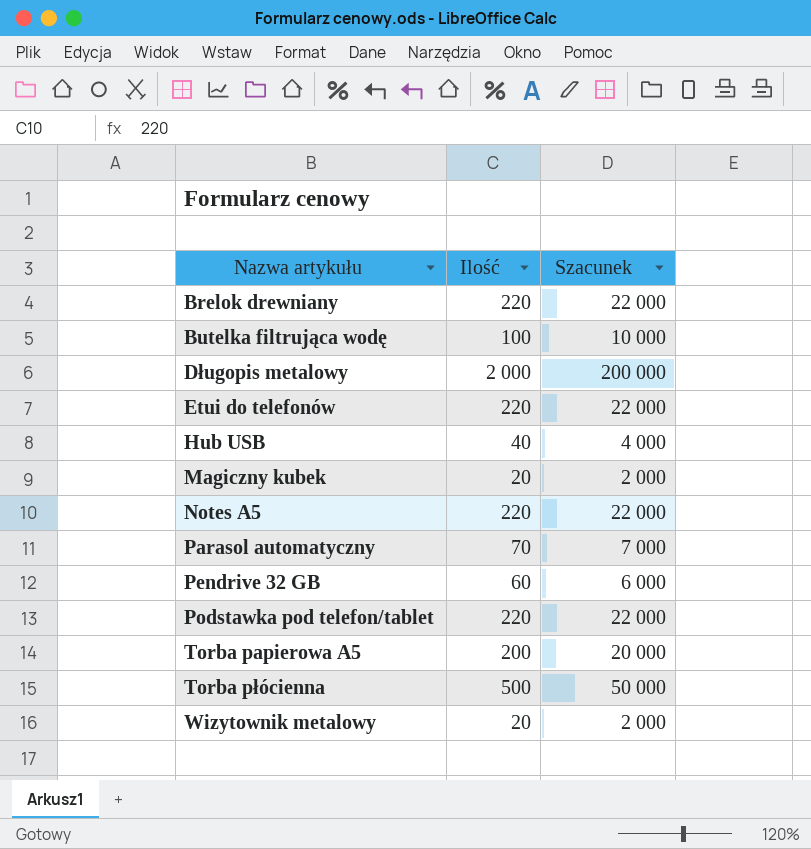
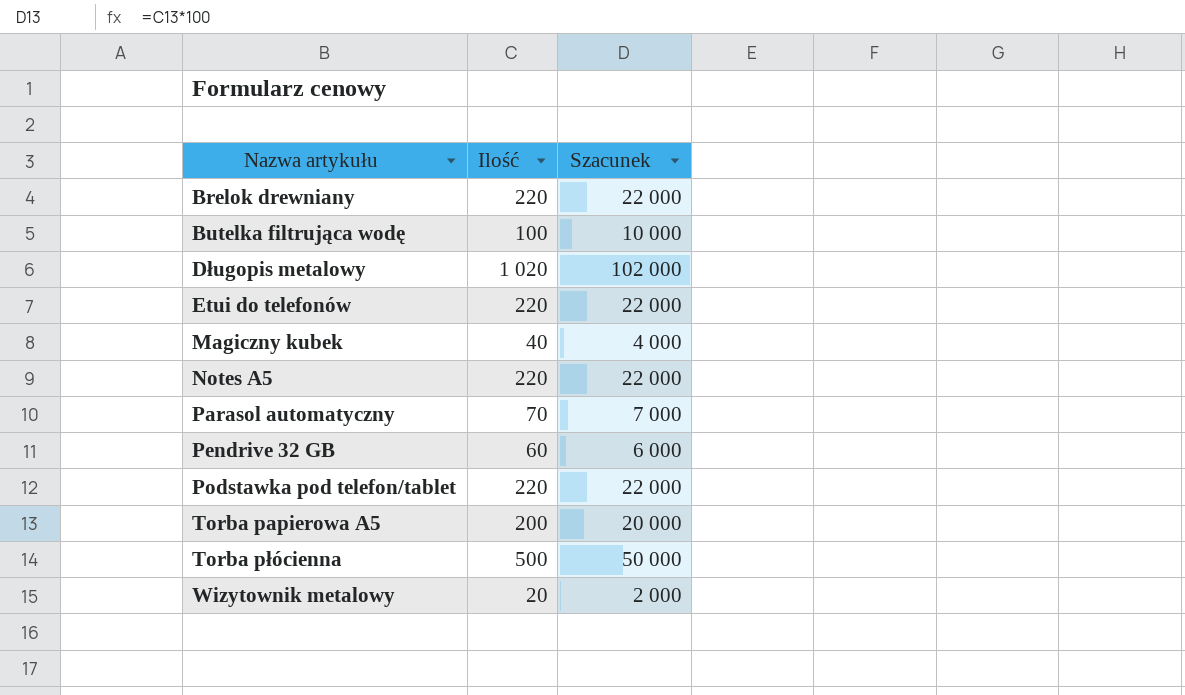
row Hub USB: 40 | 4 000 -> none
Długopis metalowy | Ilość: 2 000 -> 1 020
Długopis metalowy | Szacunek: 200 000 -> 102 000
Magiczny kubek | Ilość: 20 -> 40
Magiczny kubek | Szacunek: 2 000 -> 4 000

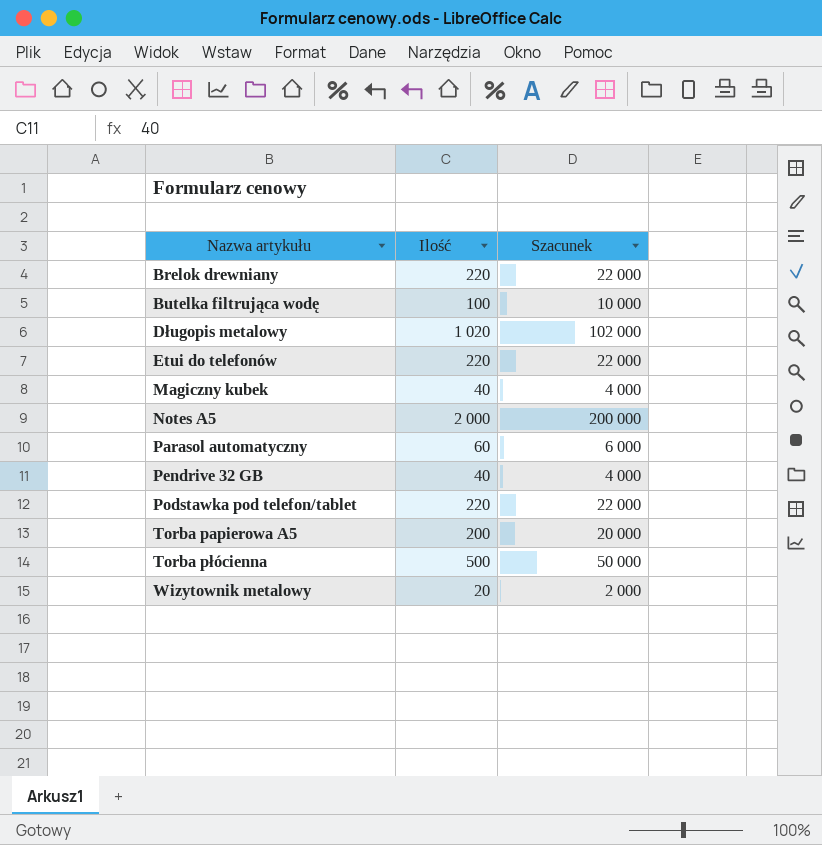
Notes A5 | Ilość: 220 -> 2 000
Notes A5 | Szacunek: 22 000 -> 200 000
Parasol automatyczny | Ilość: 70 -> 60
Parasol automatyczny | Szacunek: 7 000 -> 6 000
Pendrive 32 GB | Ilość: 60 -> 40
Pendrive 32 GB | Szacunek: 6 000 -> 4 000

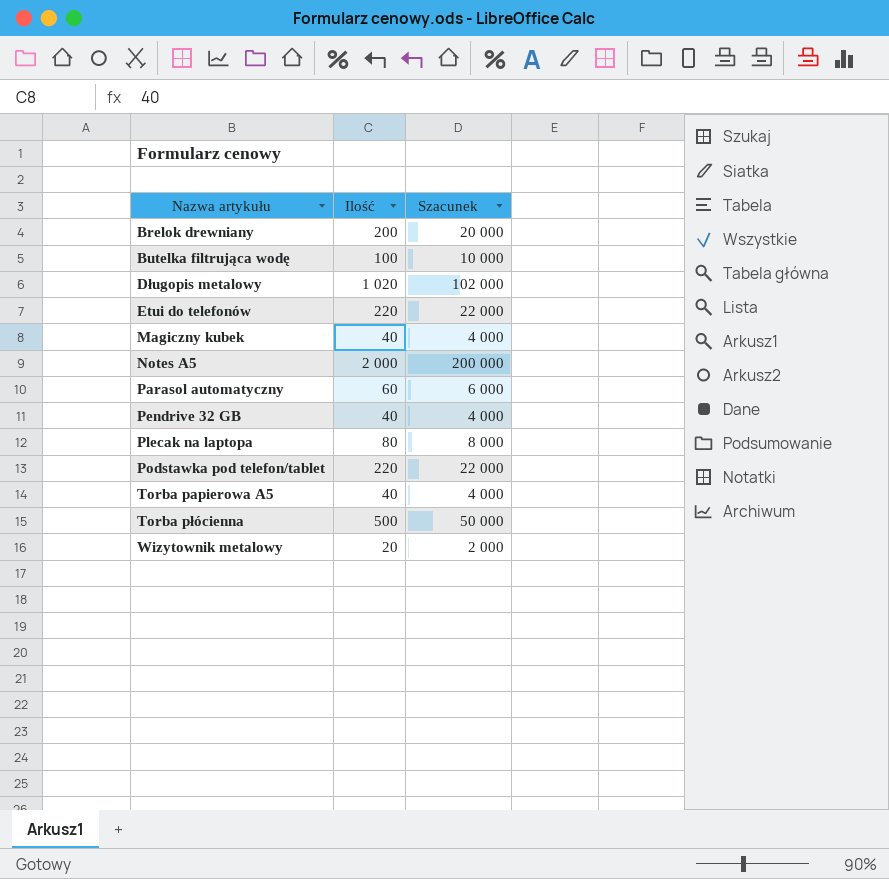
Brelok drewniany | Ilość: 220 -> 200
Brelok drewniany | Szacunek: 22 000 -> 20 000
row Plecak na laptopa: none -> 80 | 8 000
Torba papierowa A5 | Ilość: 200 -> 40
Torba papierowa A5 | Szacunek: 20 000 -> 4 000

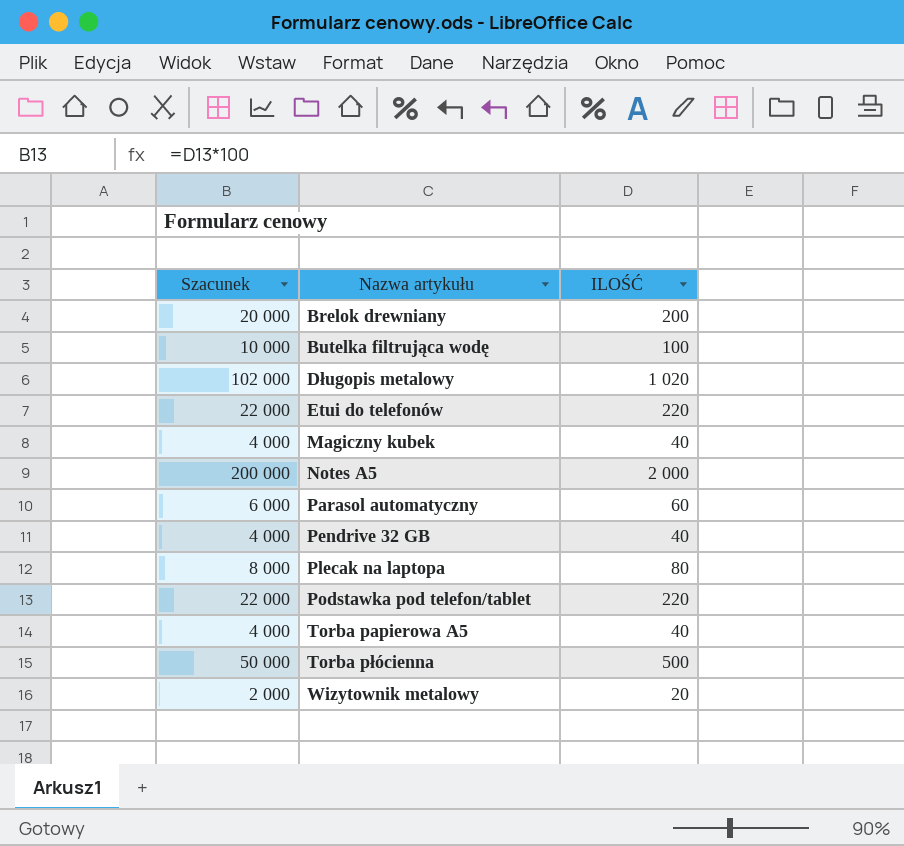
column Szacunek | position: 3 -> 1
column name: Ilość -> ILOŚĆ

